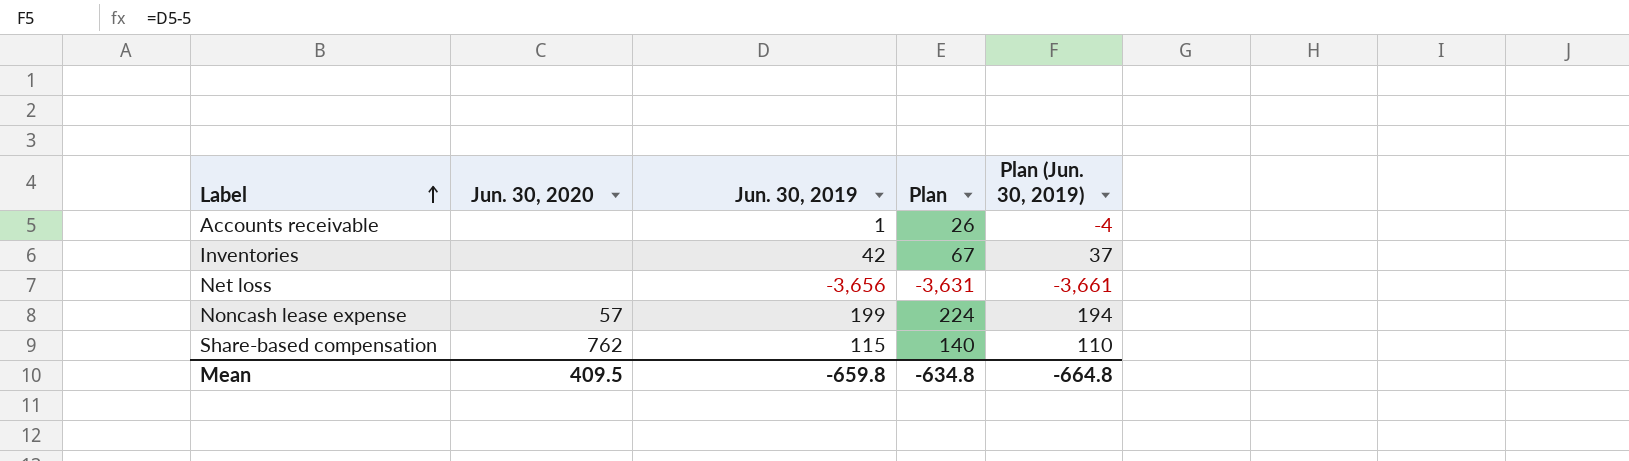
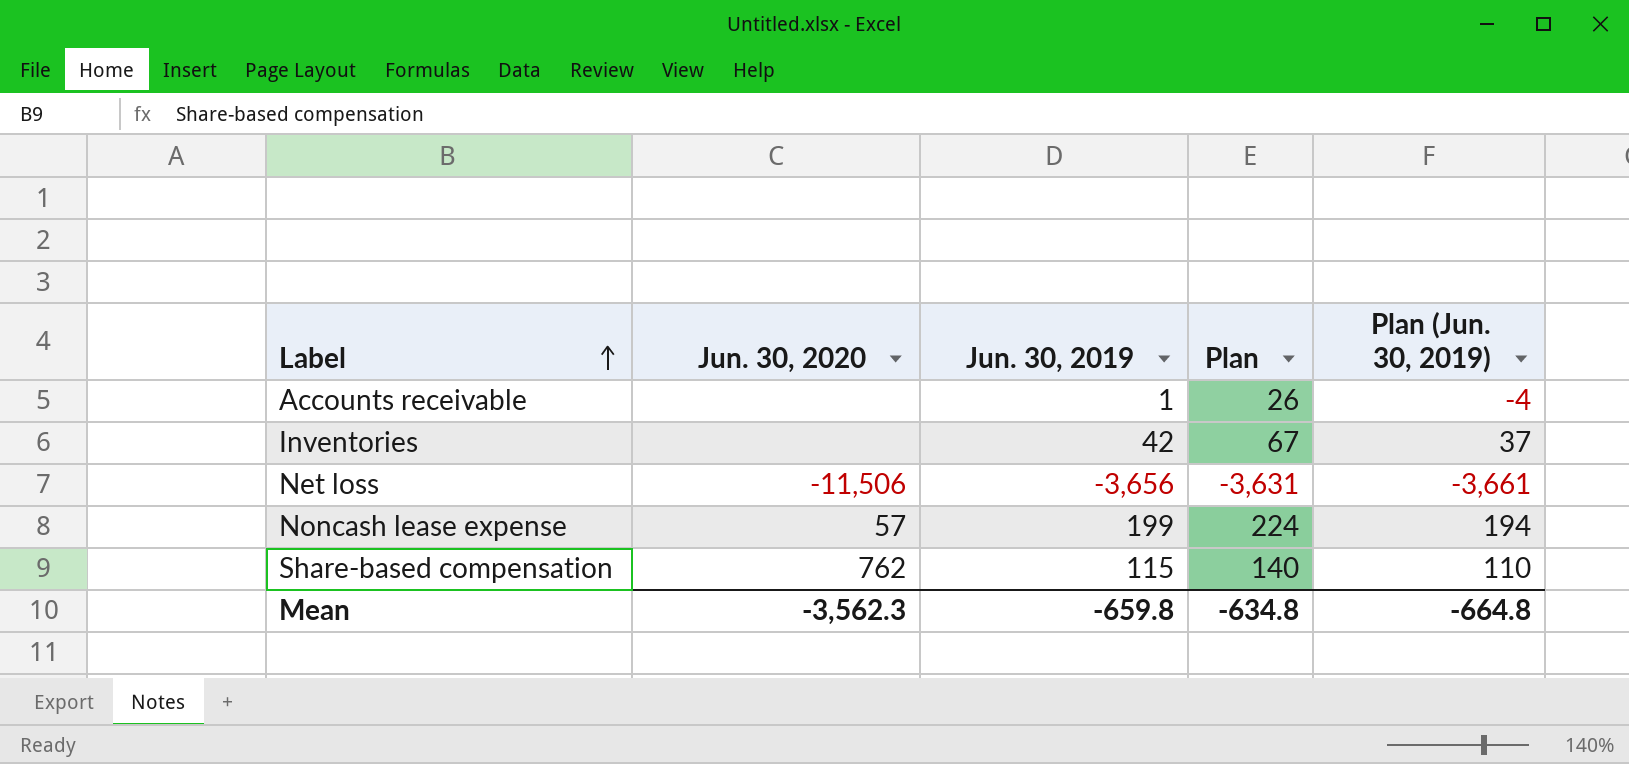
Net loss | Jun. 30, 2020: none -> -11,506
Mean | Jun. 30, 2020: 409.5 -> -3,562.3

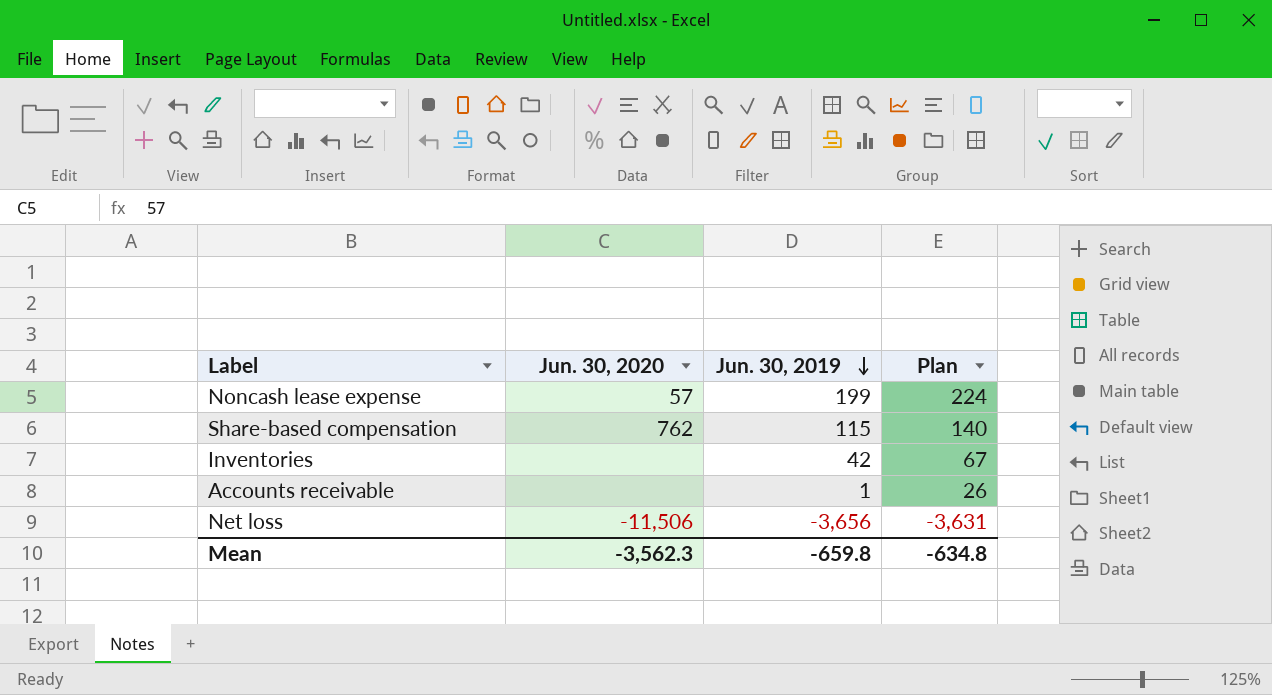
row order: Label ascending -> Jun. 30, 2019 descending
column Plan (Jun. 30, 2019) | formula: [Jun. 30, 2019] - 5 -> none

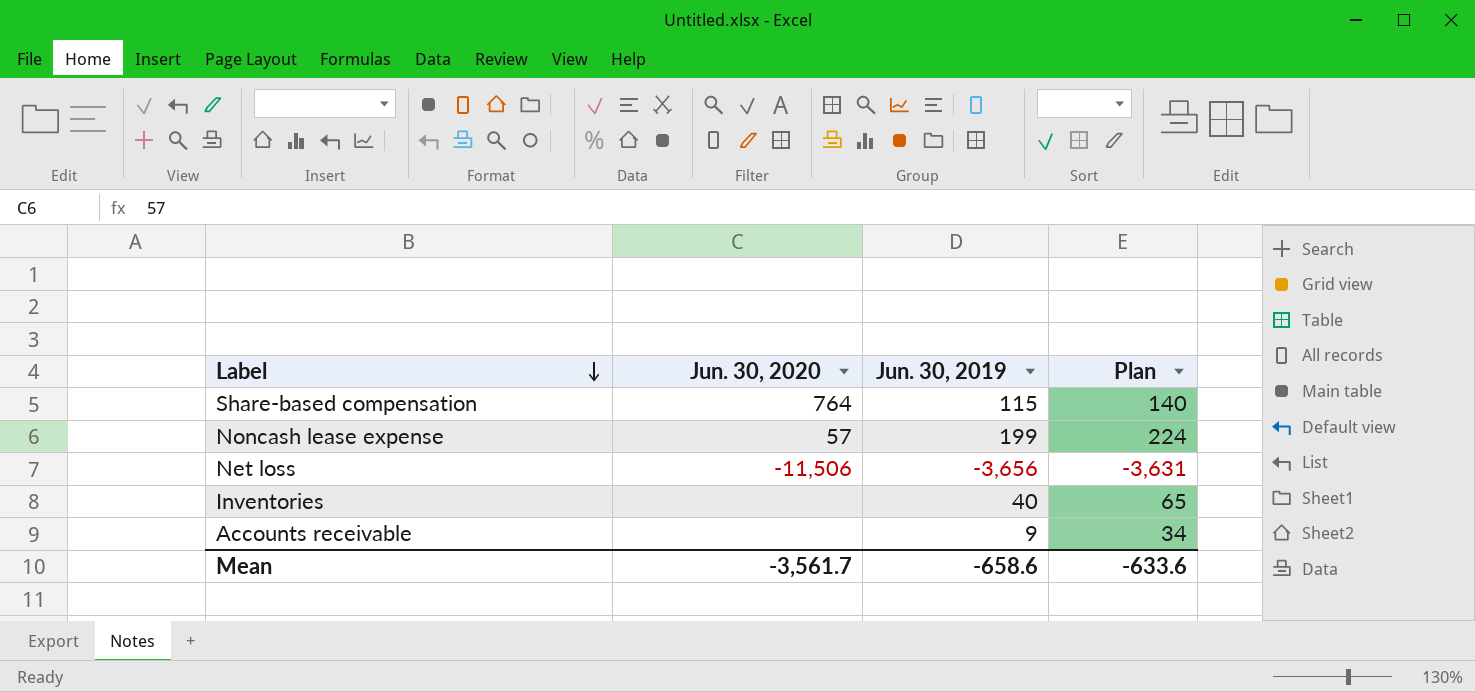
row order: Jun. 30, 2019 descending -> Label descending
Share-based compensation | Jun. 30, 2020: 762 -> 764
Inventories | Jun. 30, 2019: 42 -> 40
Inventories | Plan: 67 -> 65
Accounts receivable | Jun. 30, 2019: 1 -> 9
Accounts receivable | Plan: 26 -> 34
Mean | Jun. 30, 2020: -3,562.3 -> -3,561.7
Mean | Jun. 30, 2019: -659.8 -> -658.6
Mean | Plan: -634.8 -> -633.6

